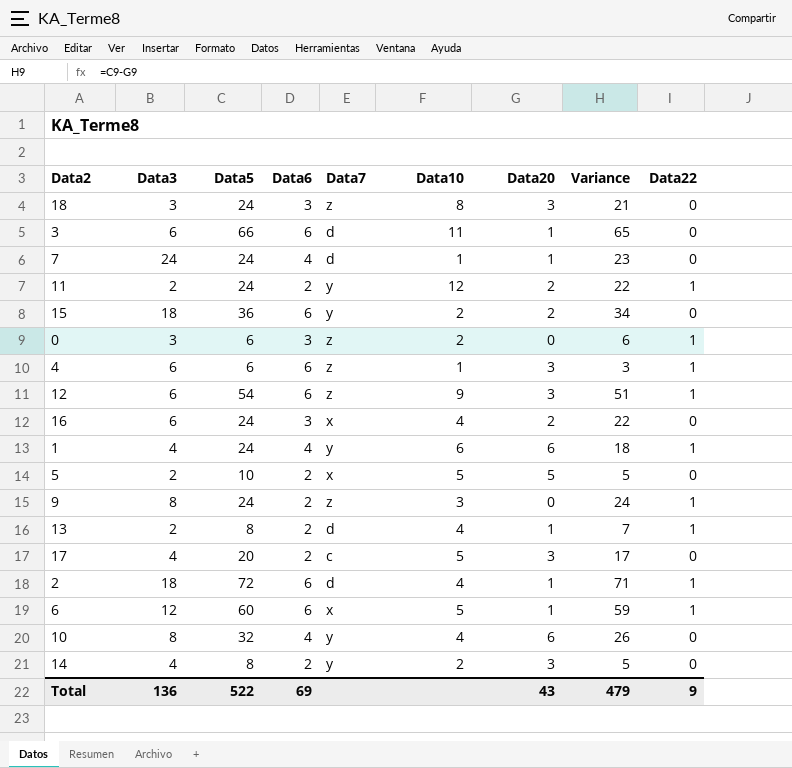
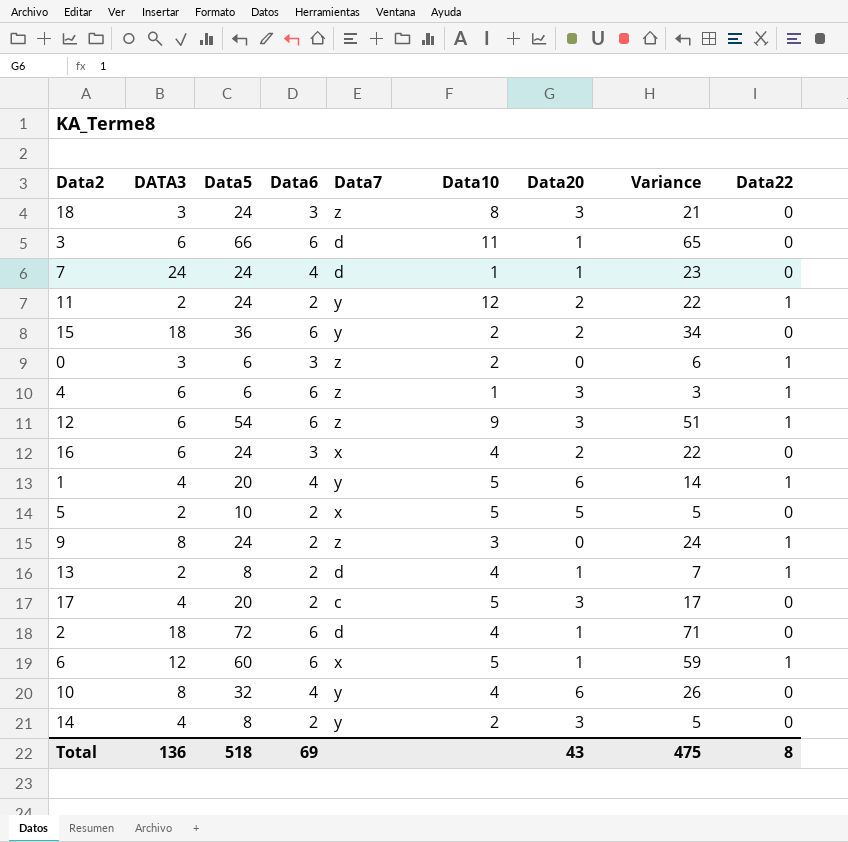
column name: Data3 -> DATA3
1 | Data5: 24 -> 20
1 | Data10: 6 -> 5
1 | Variance: 18 -> 14
2 | Data22: 1 -> 0
Total | Data5: 522 -> 518
Total | Variance: 479 -> 475
Total | Data22: 9 -> 8

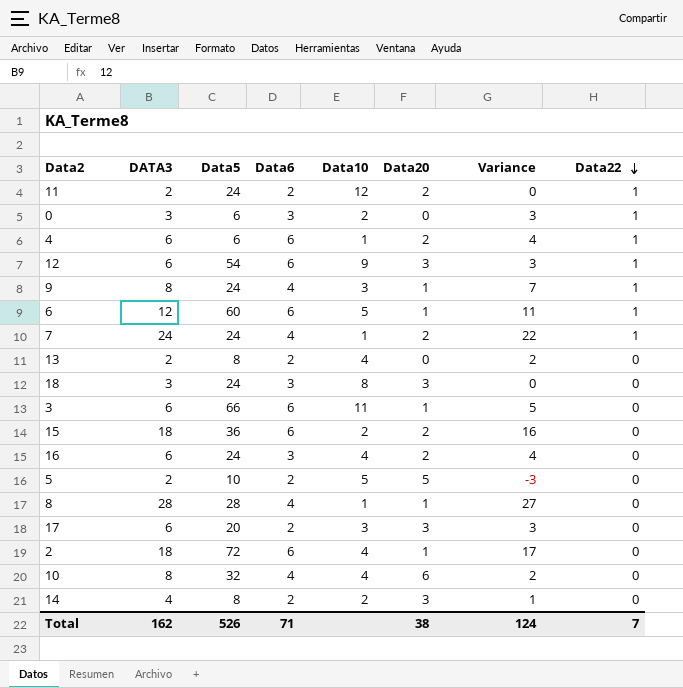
row order: none -> Data22 descending
column Data7 | position: 5 -> none
column Variance | formula: [Data5] - [Data20] -> [DATA3] - [Data20]
row 1: 4 | 20 | 4 | y | 5 | 6 | 14 | 1 -> none
4 | Data20: 3 -> 2
9 | Data6: 2 -> 4
9 | Data20: 0 -> 1
7 | Data20: 1 -> 2
7 | Data22: 0 -> 1
13 | Data20: 1 -> 0
13 | Data22: 1 -> 0
row 8: none -> 28 | 28 | 4 | 1 | 1 | 27 | 0
17 | DATA3: 4 -> 6
17 | Data10: 5 -> 3
Total | DATA3: 136 -> 162
Total | Data5: 518 -> 526
Total | Data6: 69 -> 71
Total | Data20: 43 -> 38
Total | Variance: 475 -> 124
Total | Data22: 8 -> 7

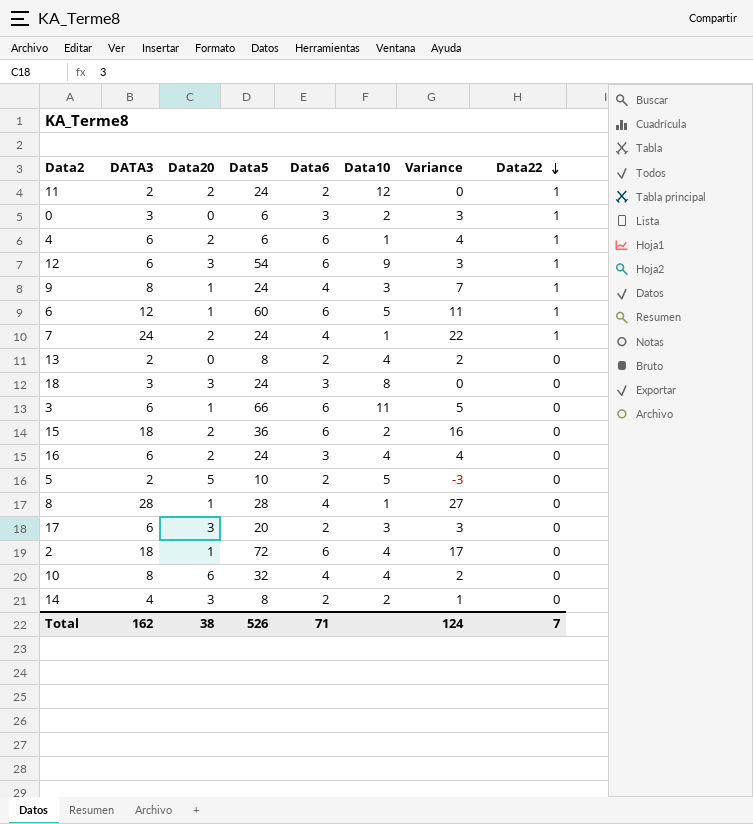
column Data20 | position: 6 -> 3

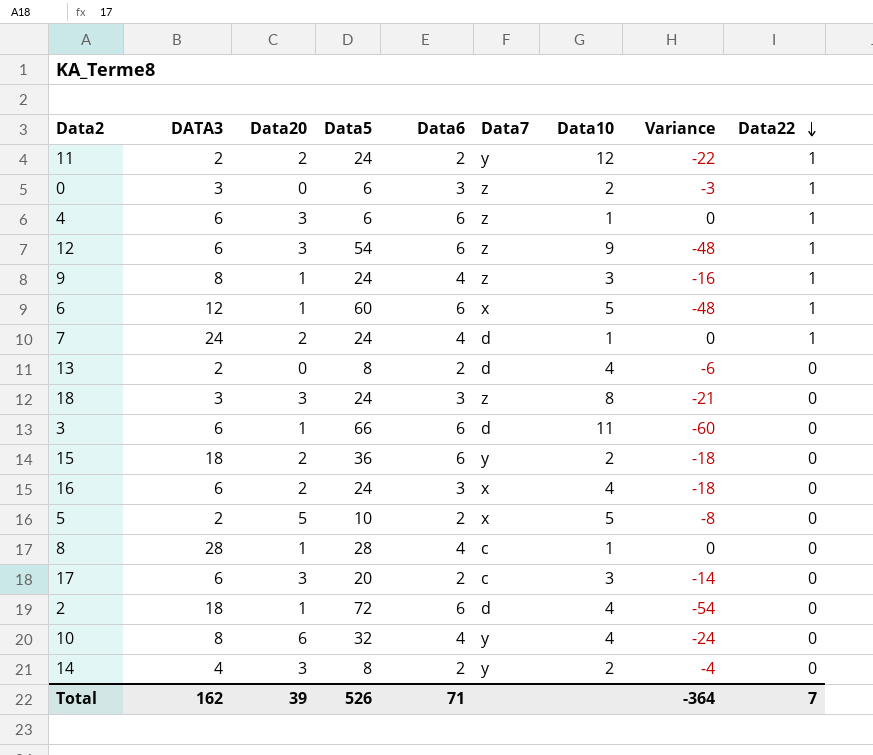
column Data7 | position: none -> 6
column Variance | formula: [DATA3] - [Data20] -> [DATA3] - [Data5]
4 | Data20: 2 -> 3
Total | Data20: 38 -> 39
Total | Variance: 124 -> -364

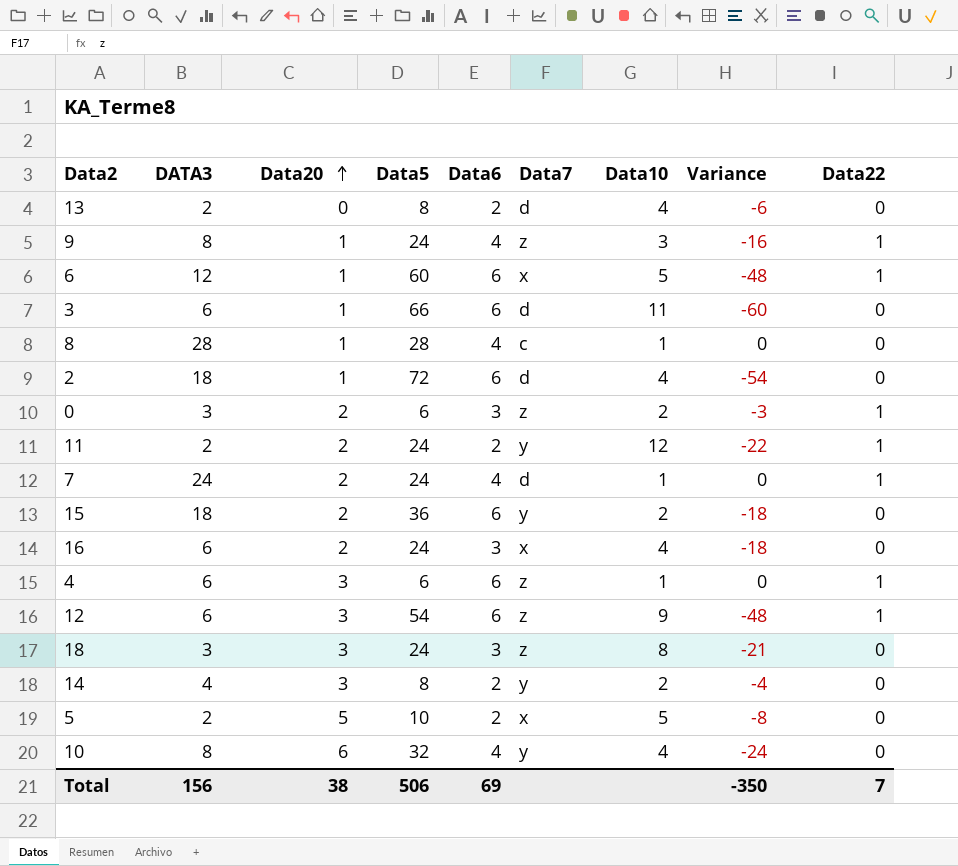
row order: Data22 descending -> Data20 ascending
row 17: 6 | 3 | 20 | 2 | c | 3 | -14 | 0 -> none
0 | Data20: 0 -> 2
Total | DATA3: 162 -> 156
Total | Data20: 39 -> 38
Total | Data5: 526 -> 506
Total | Data6: 71 -> 69
Total | Variance: -364 -> -350

